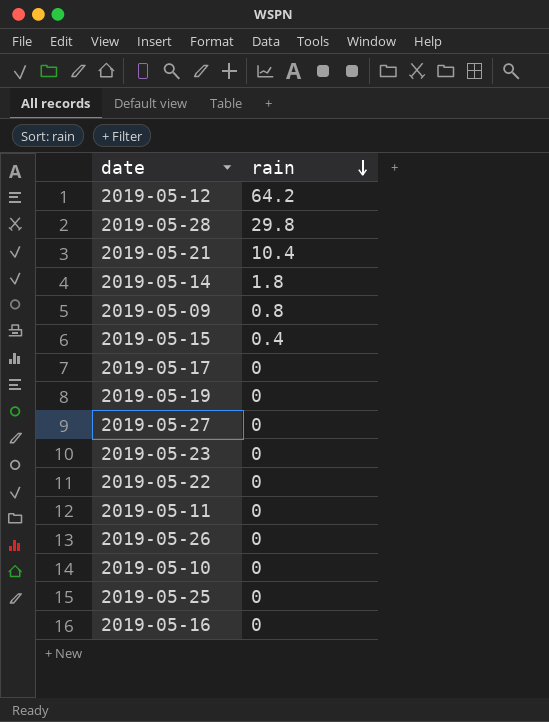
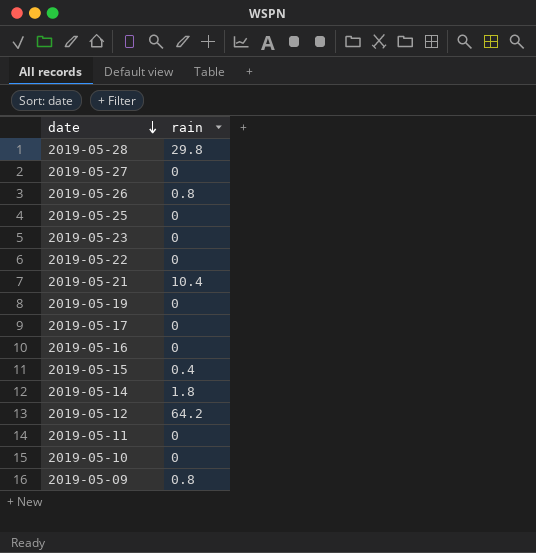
row order: rain descending -> date descending
2019-05-26 | rain: 0 -> 0.8

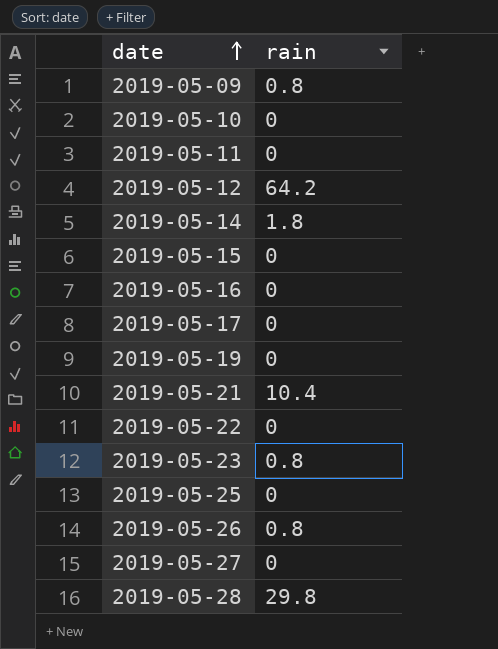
row order: date descending -> date ascending
2019-05-15 | rain: 0.4 -> 0
2019-05-23 | rain: 0 -> 0.8

